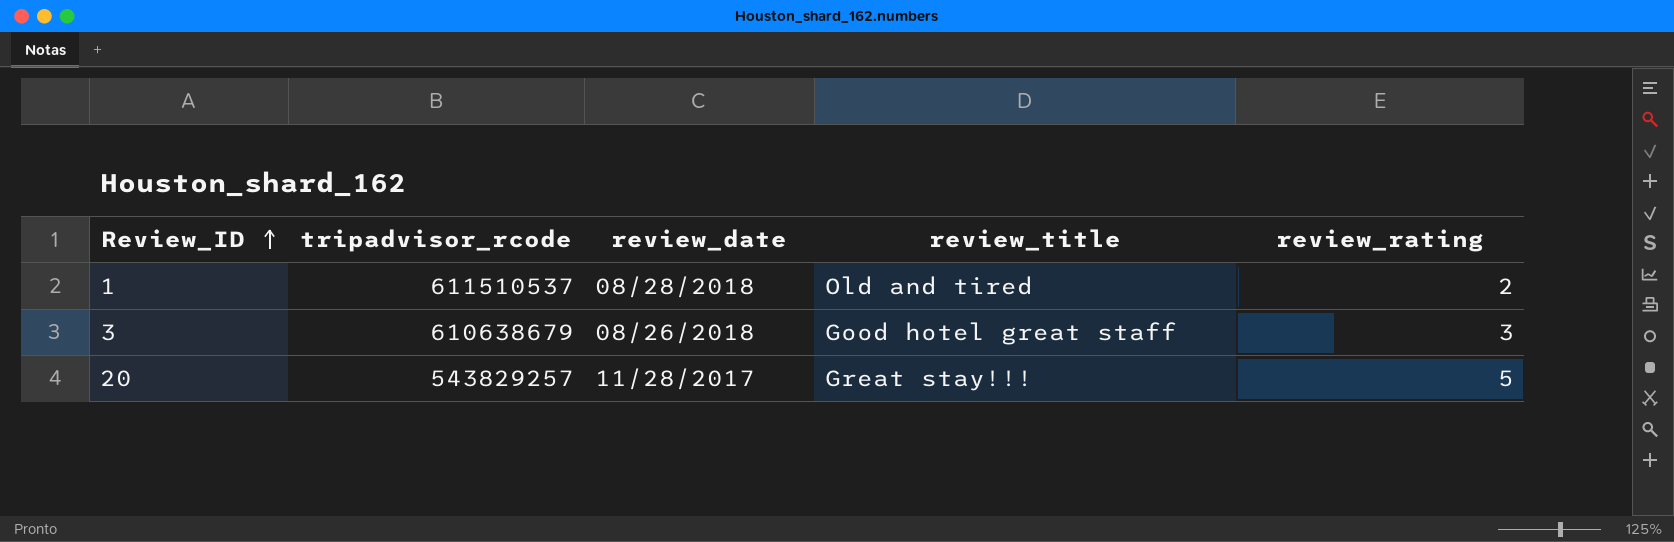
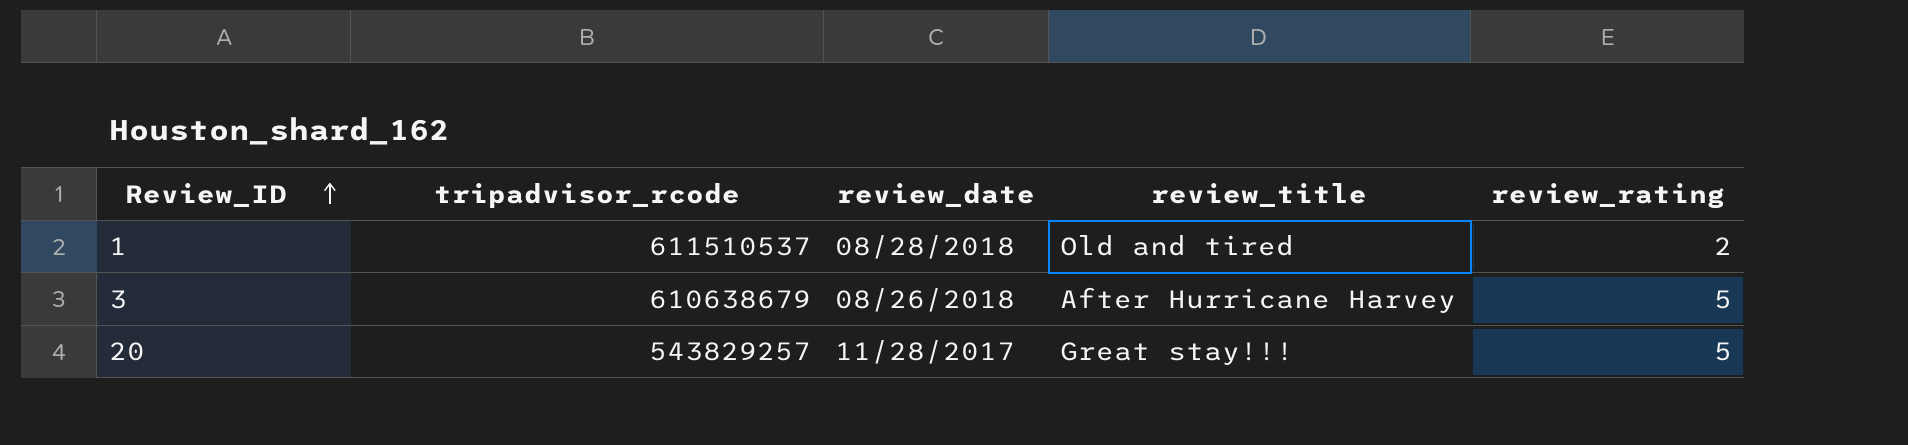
3 | review_title: Good hotel great staff -> After Hurricane Harvey
3 | review_rating: 3 -> 5

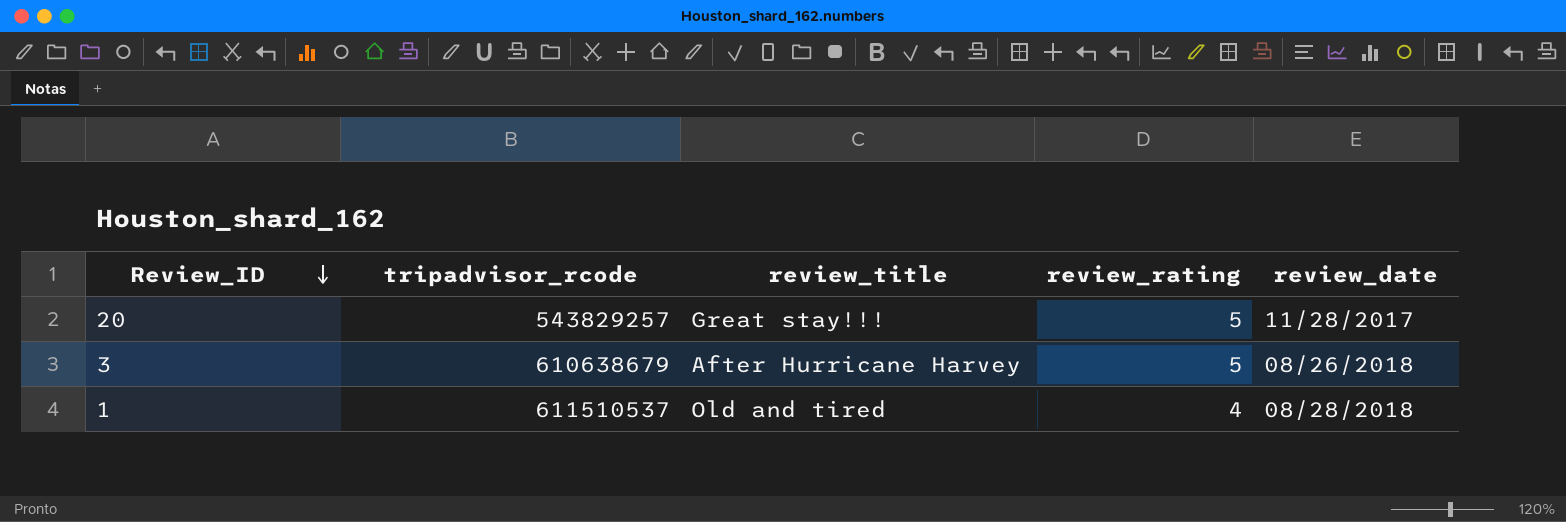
row order: Review_ID ascending -> Review_ID descending
column review_date | position: 3 -> 5
1 | review_rating: 2 -> 4

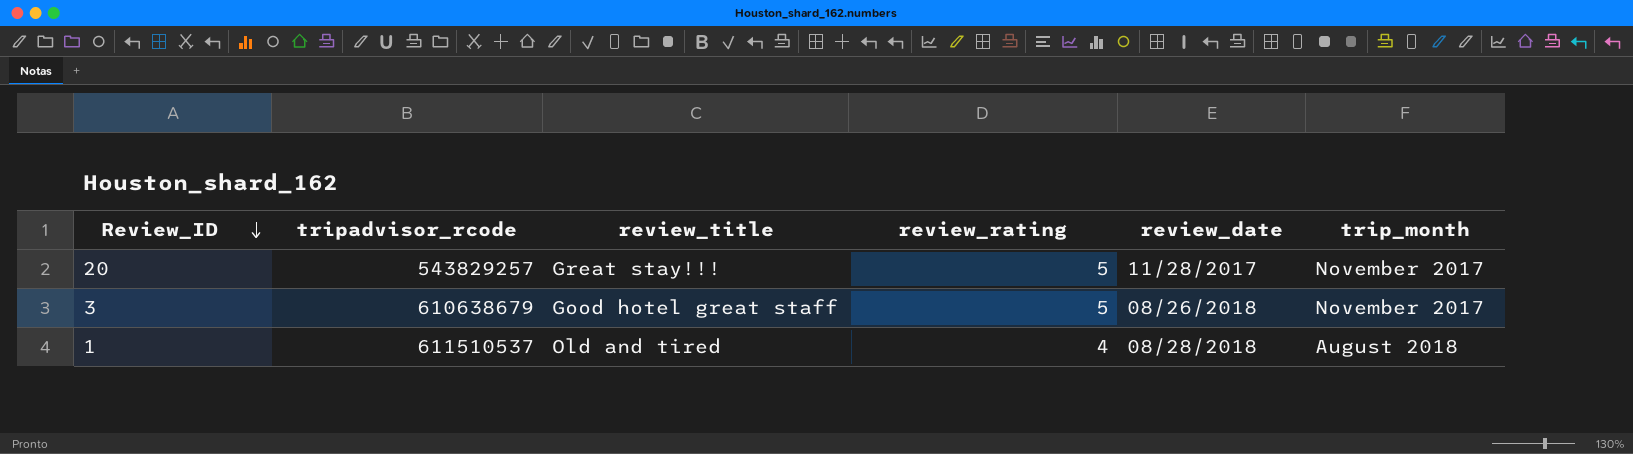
column trip_month | position: none -> 6
3 | review_title: After Hurricane Harvey -> Good hotel great staff

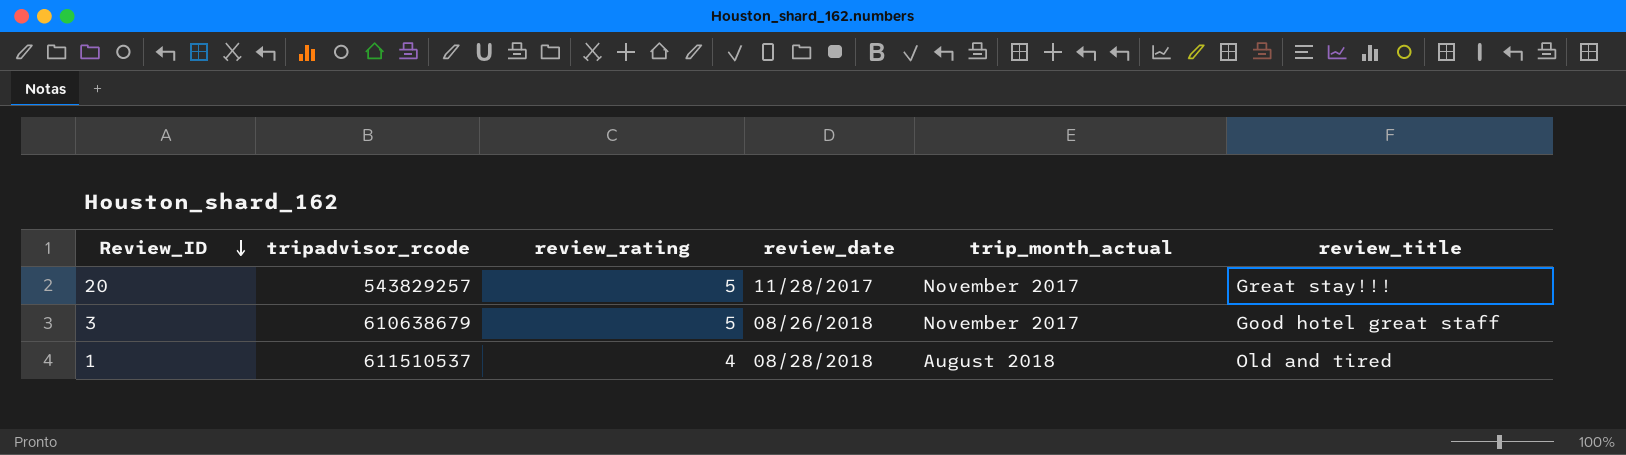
column name: trip_month -> trip_month_actual
column review_title | position: 3 -> 6

